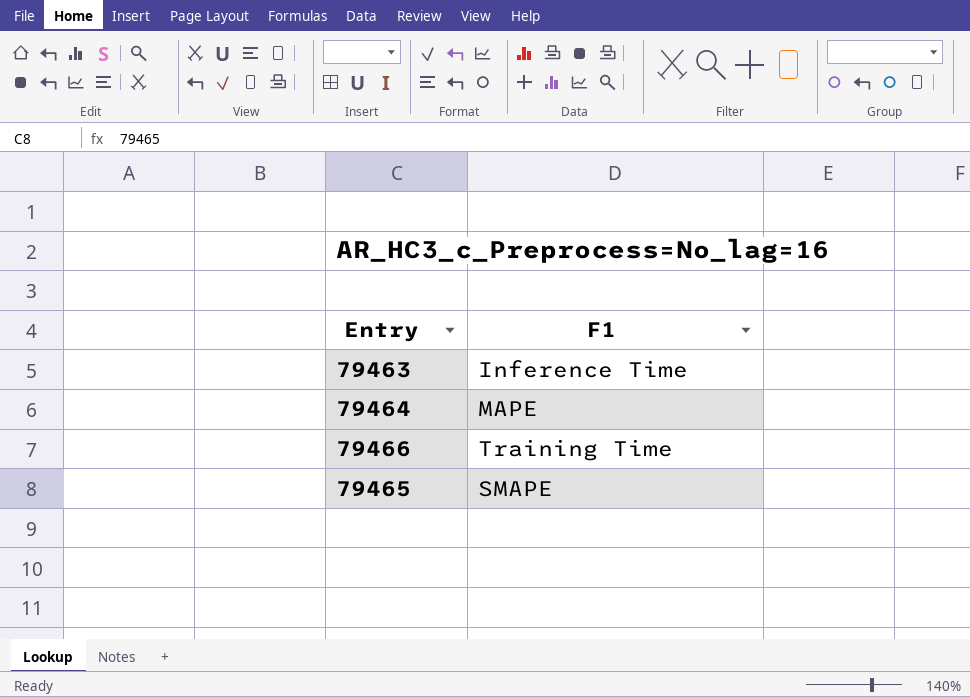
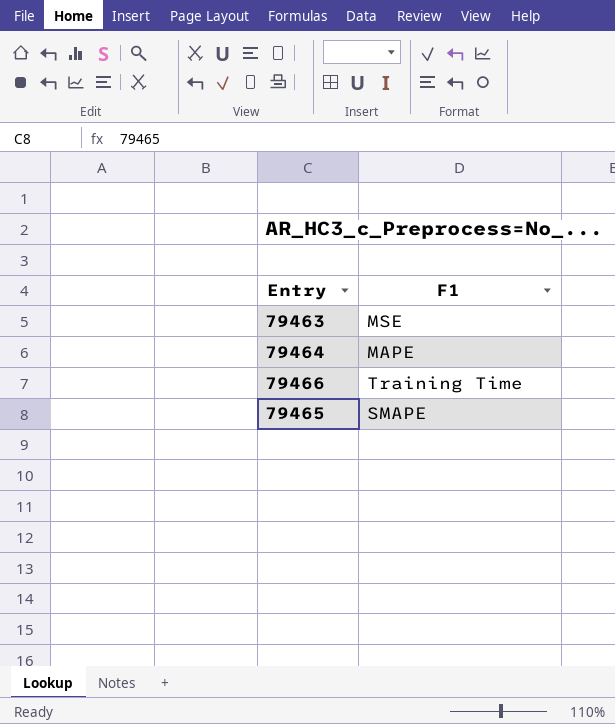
79463 | F1: Inference Time -> MSE

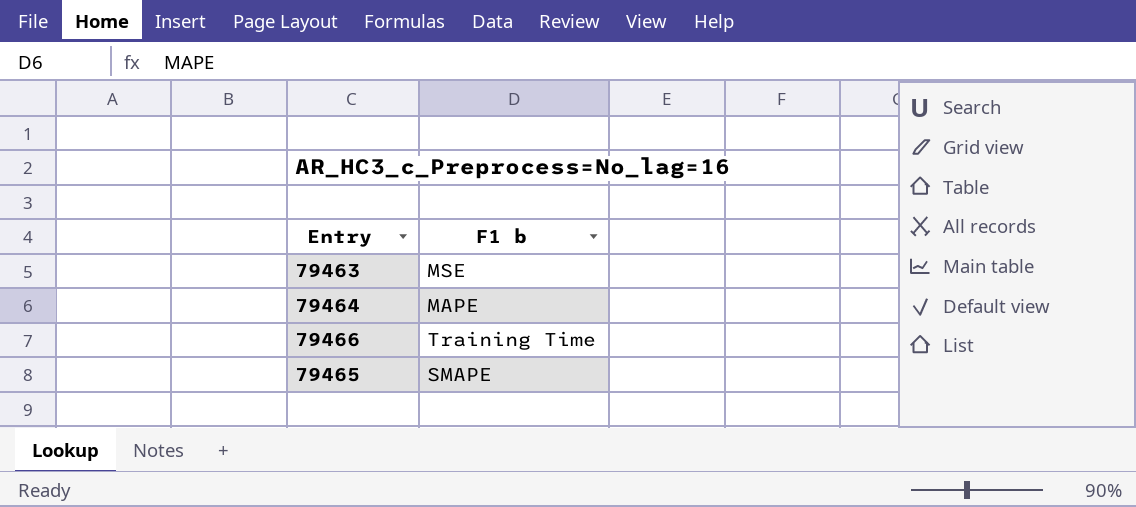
column name: F1 -> F1 b

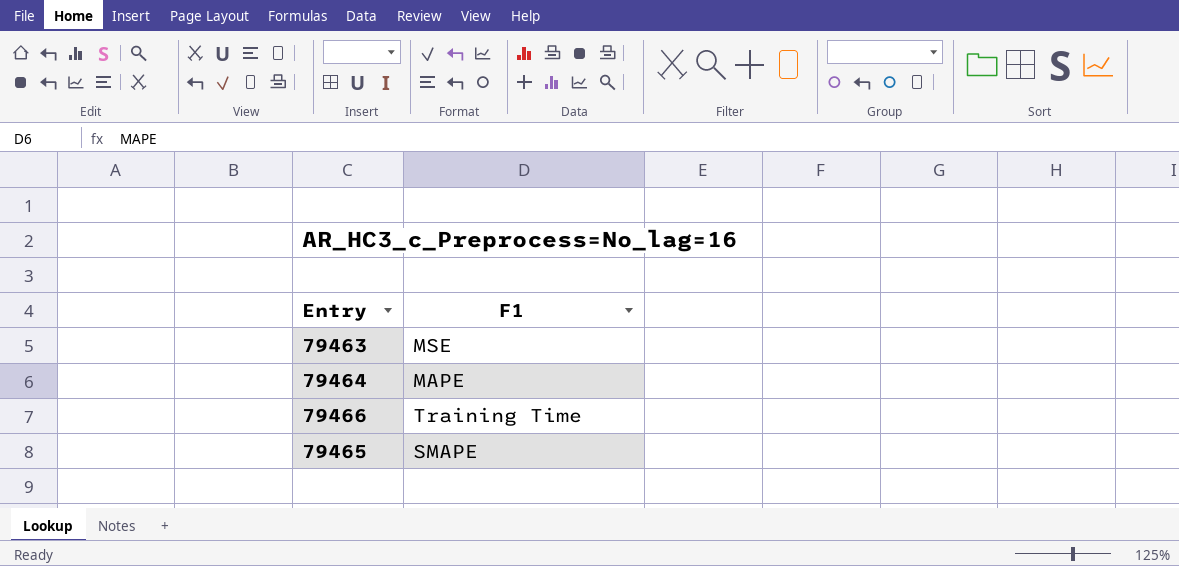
column name: F1 b -> F1

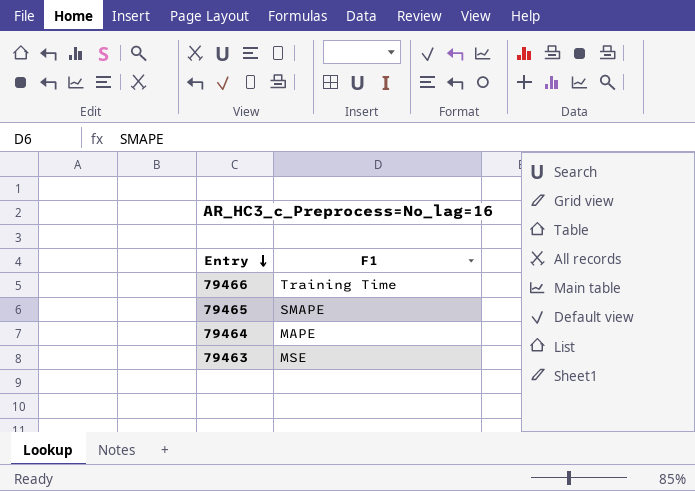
row order: none -> Entry descending

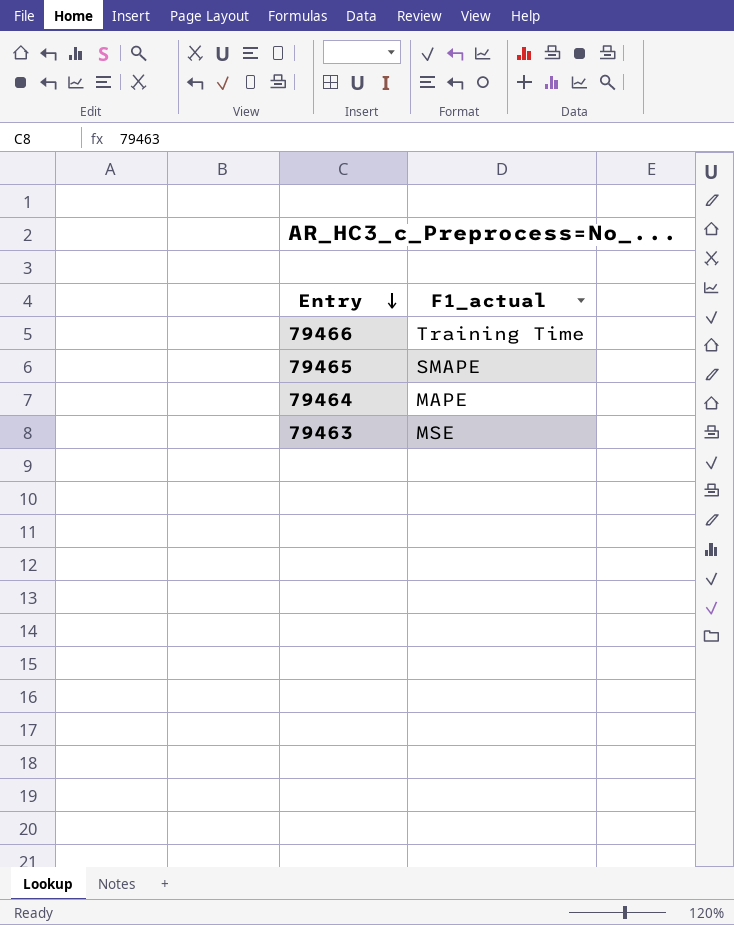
column name: F1 -> F1_actual

